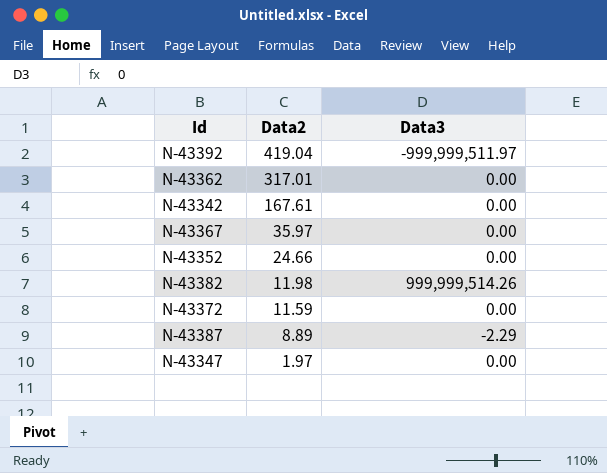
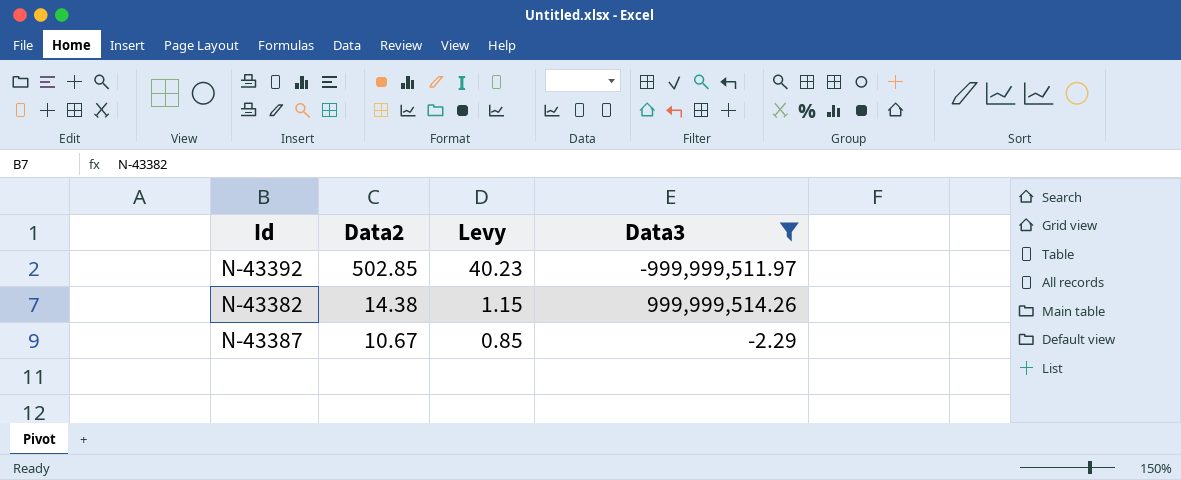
filter: none -> Data3 != 0.00
column Levy | formula: none -> [Data2] * 0.08
N-43392 | Data2: 419.04 -> 502.85
N-43382 | Data2: 11.98 -> 14.38
N-43387 | Data2: 8.89 -> 10.67

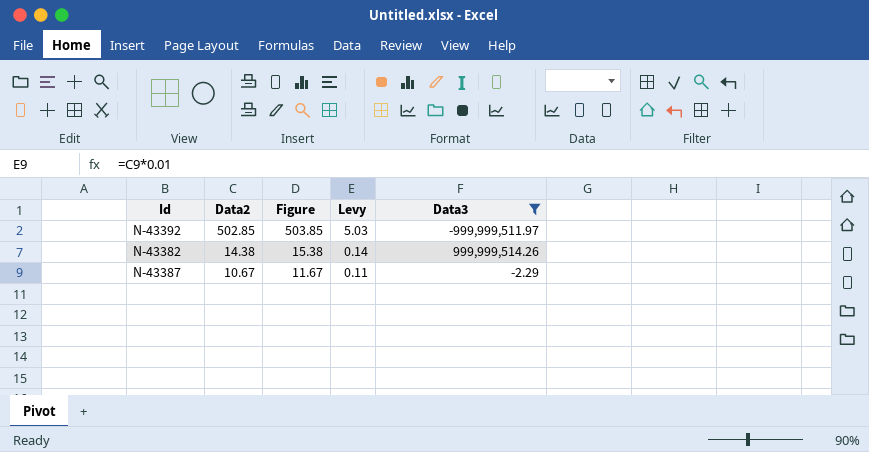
column Figure | formula: none -> [Data2] + 1
column Levy | formula: [Data2] * 0.08 -> [Data2] * 0.01

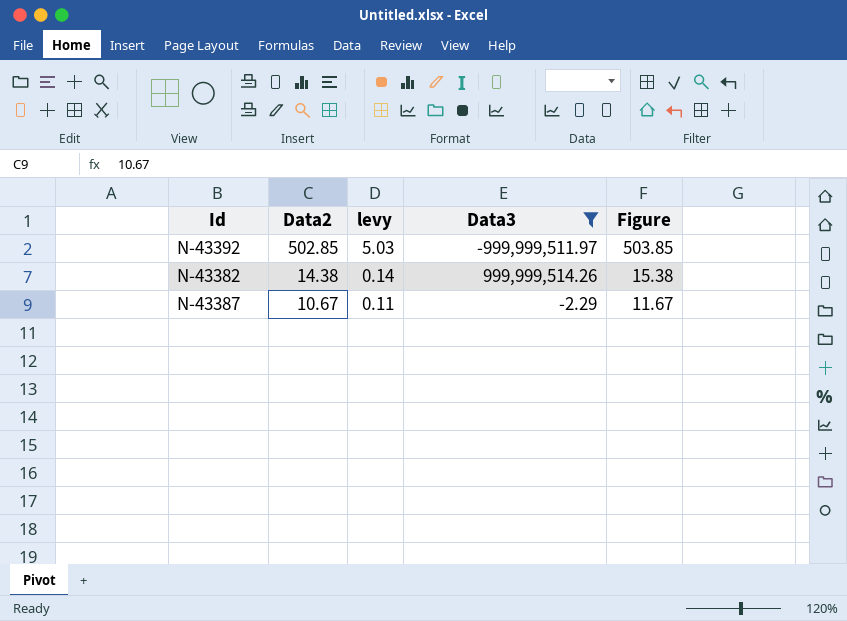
column name: Levy -> levy
column Figure | position: 3 -> 5

